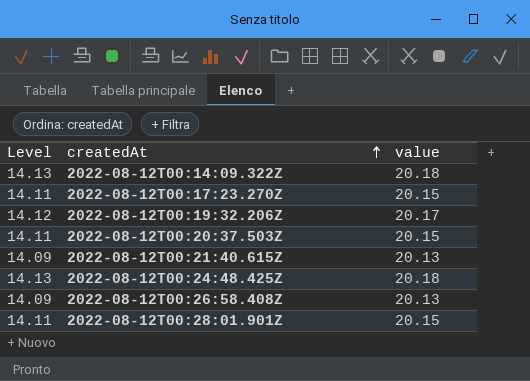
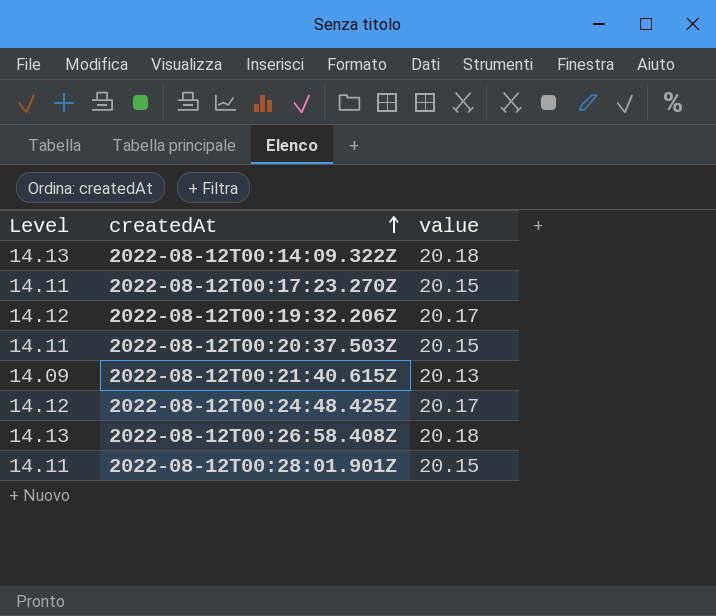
2022-08-12T00:24:48.425Z | Level: 14.13 -> 14.12
2022-08-12T00:24:48.425Z | value: 20.18 -> 20.17
2022-08-12T00:26:58.408Z | Level: 14.09 -> 14.13
2022-08-12T00:26:58.408Z | value: 20.13 -> 20.18

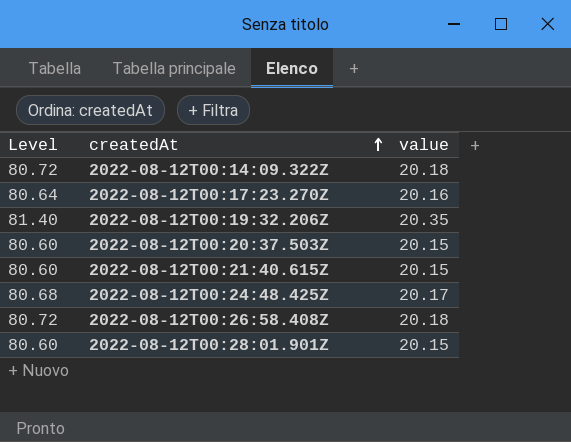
column Level | formula: [value] * 0.7 -> [value] * 4
2022-08-12T00:17:23.270Z | value: 20.15 -> 20.16
2022-08-12T00:19:32.206Z | value: 20.17 -> 20.35
2022-08-12T00:21:40.615Z | value: 20.13 -> 20.15

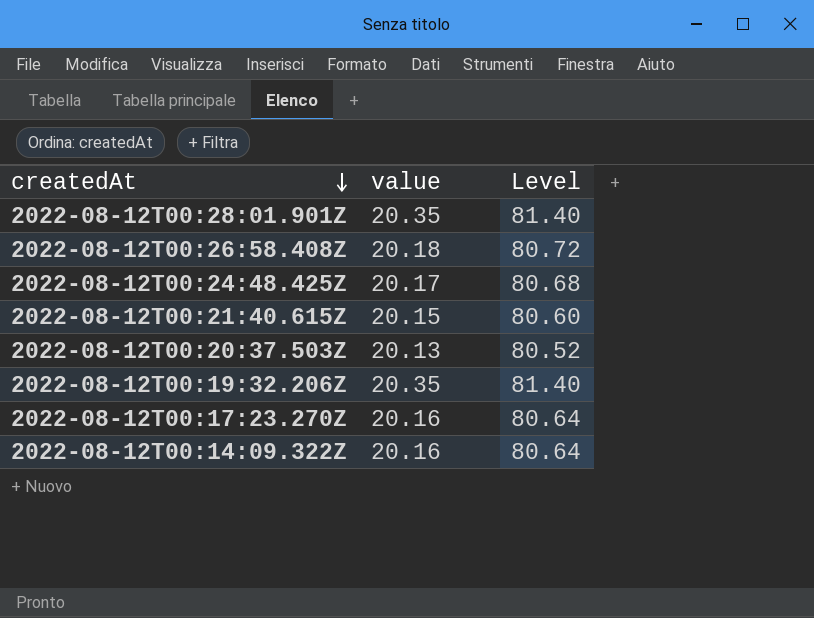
row order: createdAt ascending -> createdAt descending
column Level | position: 1 -> 3
2022-08-12T00:28:01.901Z | value: 20.15 -> 20.35
2022-08-12T00:28:01.901Z | Level: 80.60 -> 81.40
2022-08-12T00:20:37.503Z | value: 20.15 -> 20.13
2022-08-12T00:20:37.503Z | Level: 80.60 -> 80.52
2022-08-12T00:14:09.322Z | value: 20.18 -> 20.16
2022-08-12T00:14:09.322Z | Level: 80.72 -> 80.64

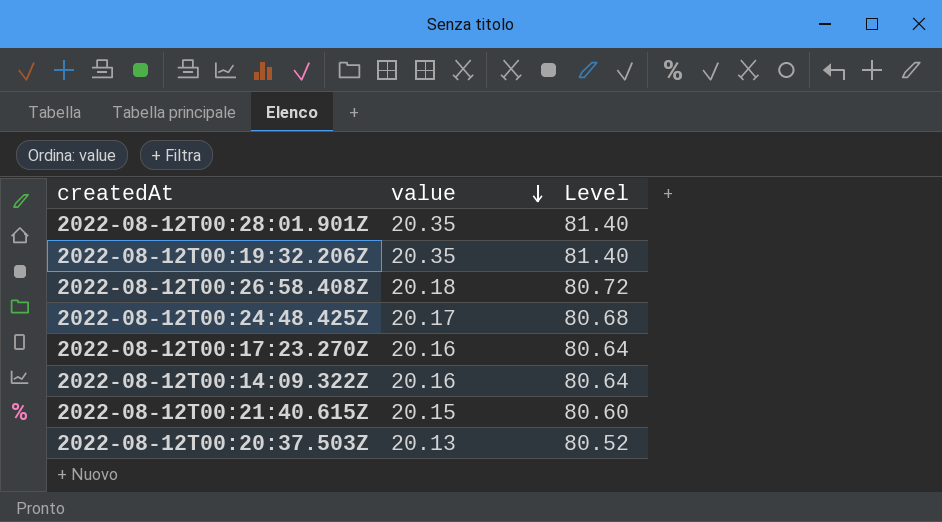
row order: createdAt descending -> value descending

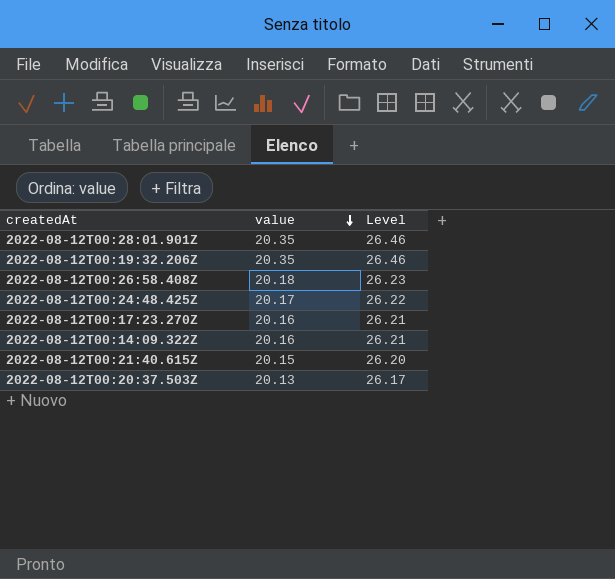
column Level | formula: [value] * 4 -> [value] * 1.3

